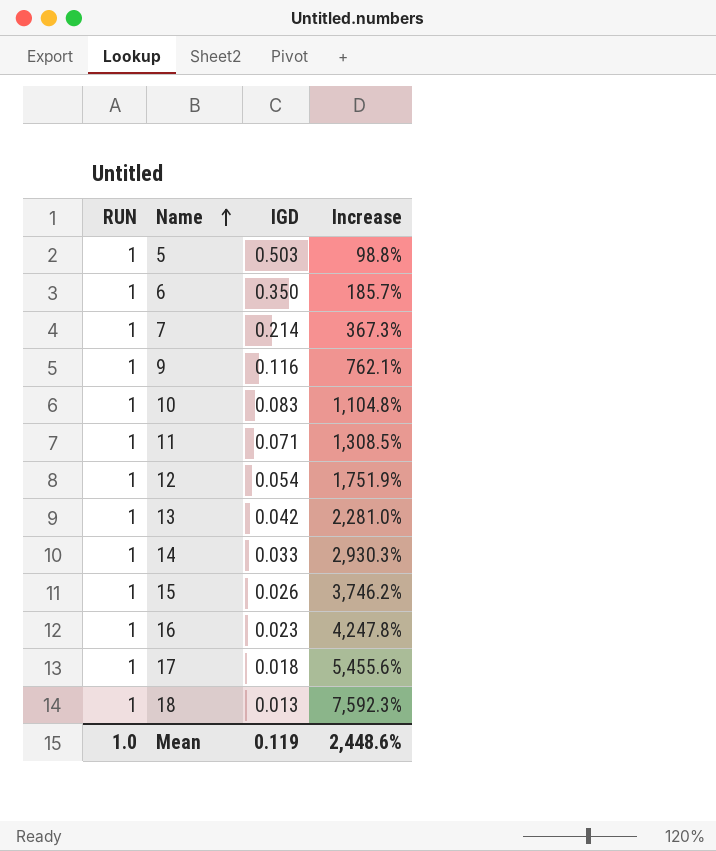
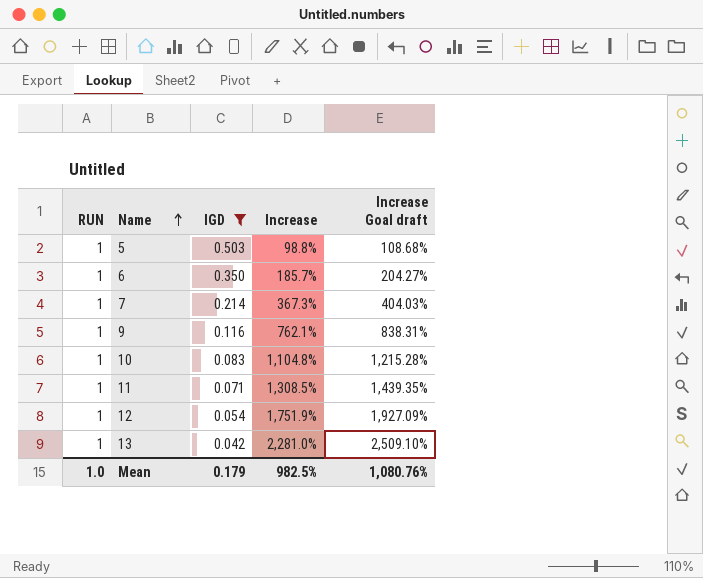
filter: none -> IGD >= 0.042
column Increase Goal draft | formula: none -> [Increase] * 1.1
Mean | IGD: 0.119 -> 0.179
Mean | Increase: 2,448.6% -> 982.5%

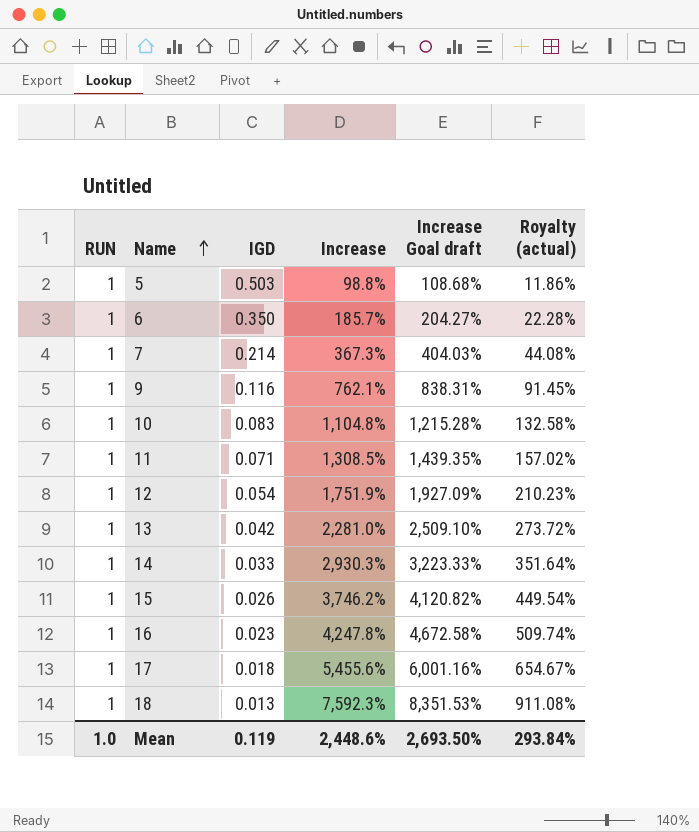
filter: IGD >= 0.042 -> none
column Royalty (actual) | formula: none -> [Increase] * 0.12
Mean | IGD: 0.179 -> 0.119
Mean | Increase: 982.5% -> 2,448.6%
Mean | Increase Goal draft: 1,080.76% -> 2,693.50%

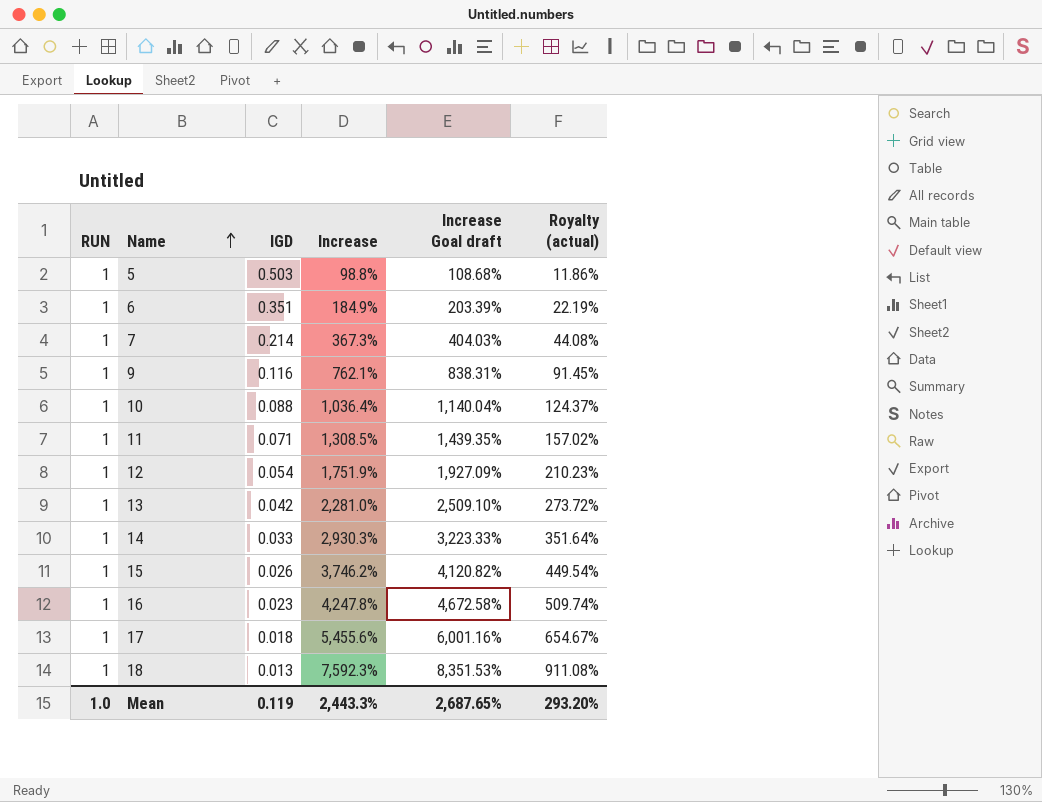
6 | IGD: 0.350 -> 0.351
6 | Increase: 185.7% -> 184.9%
6 | Increase Goal draft: 204.27% -> 203.39%
6 | Royalty (actual): 22.28% -> 22.19%
10 | IGD: 0.083 -> 0.088
10 | Increase: 1,104.8% -> 1,036.4%
10 | Increase Goal draft: 1,215.28% -> 1,140.04%
10 | Royalty (actual): 132.58% -> 124.37%
Mean | Increase: 2,448.6% -> 2,443.3%
Mean | Increase Goal draft: 2,693.50% -> 2,687.65%
Mean | Royalty (actual): 293.84% -> 293.20%

